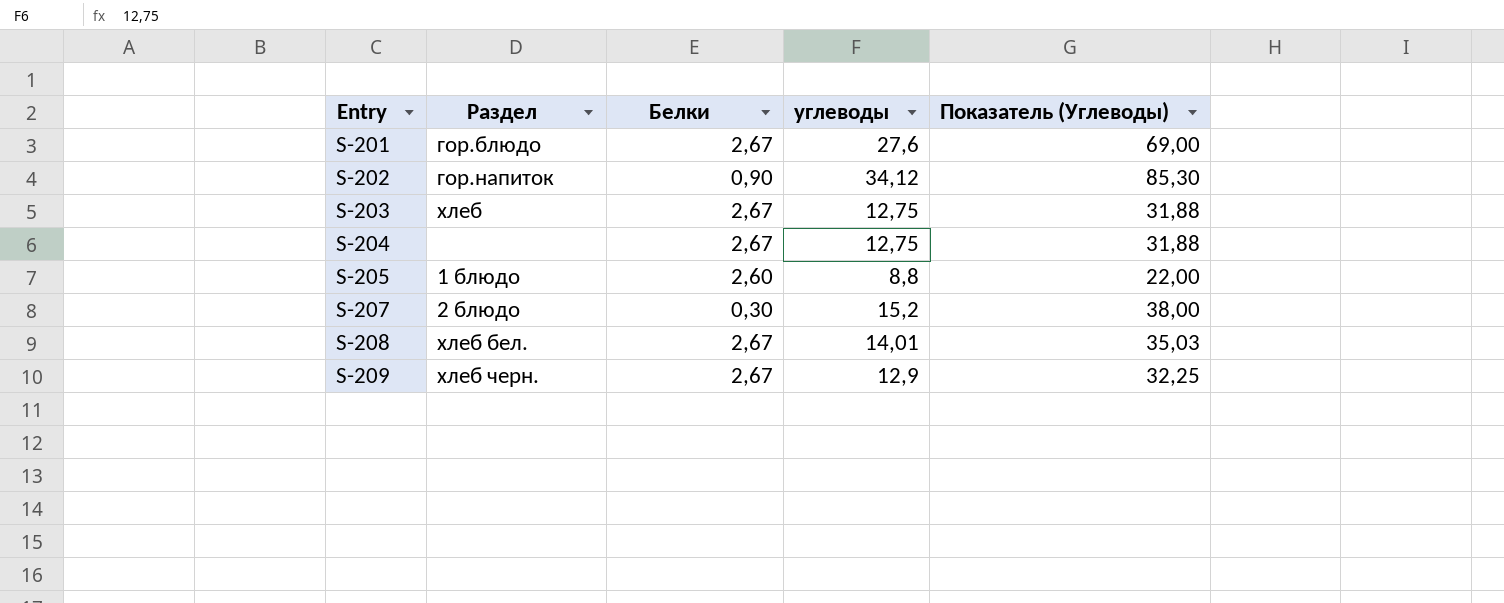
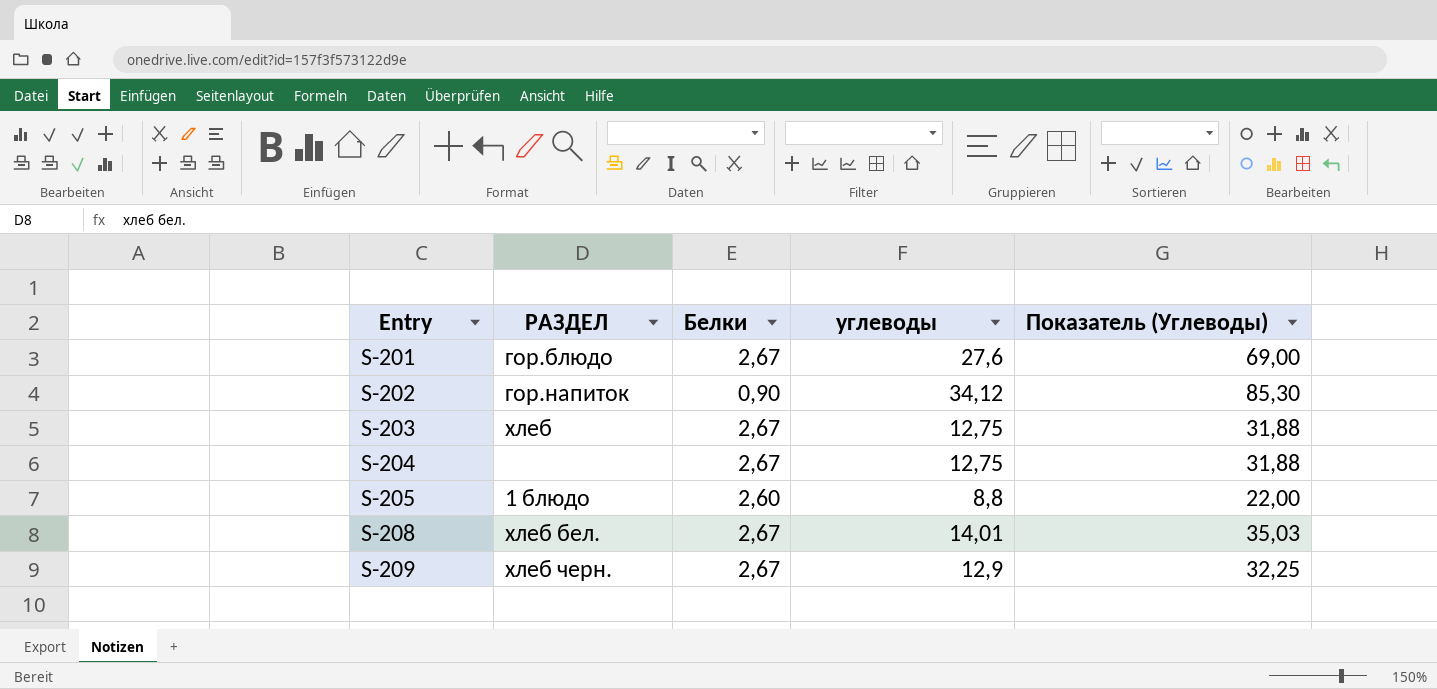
column name: Раздел -> РАЗДЕЛ
row S-207: 2 блюдо | 0,30 | 15,2 | 38,00 -> none

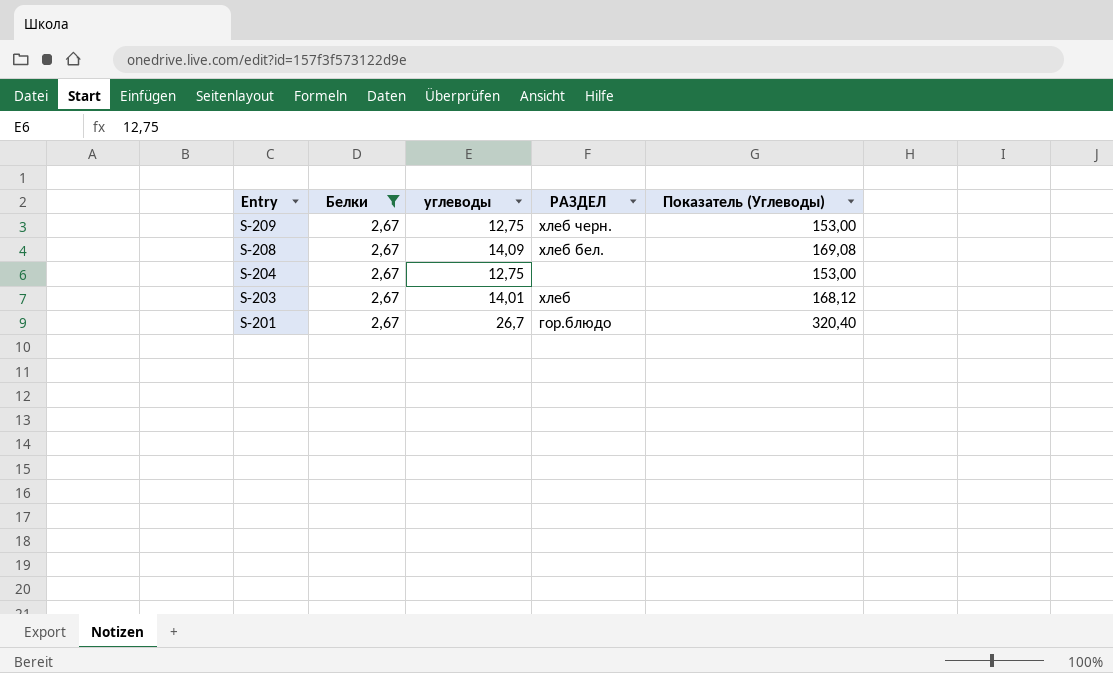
filter: none -> Белки = 2,67
row order: Entry ascending -> Entry descending
column РАЗДЕЛ | position: 2 -> 4
column Показатель (Углеводы) | formula: [углеводы] * 2,5 -> [углеводы] * 12
S-209 | углеводы: 12,9 -> 12,75
S-208 | углеводы: 14,01 -> 14,09
S-203 | углеводы: 12,75 -> 14,01
S-201 | углеводы: 27,6 -> 26,7

